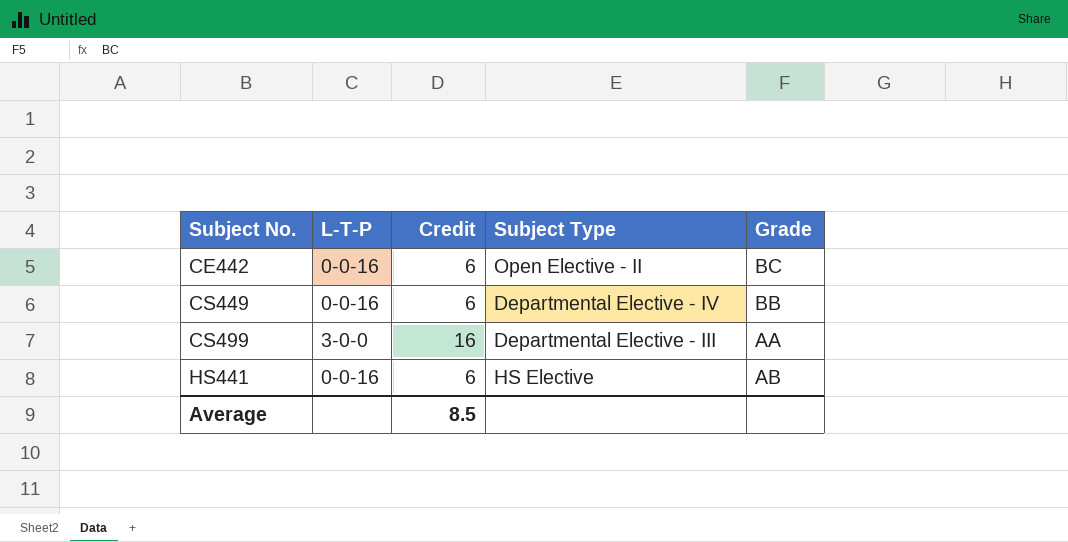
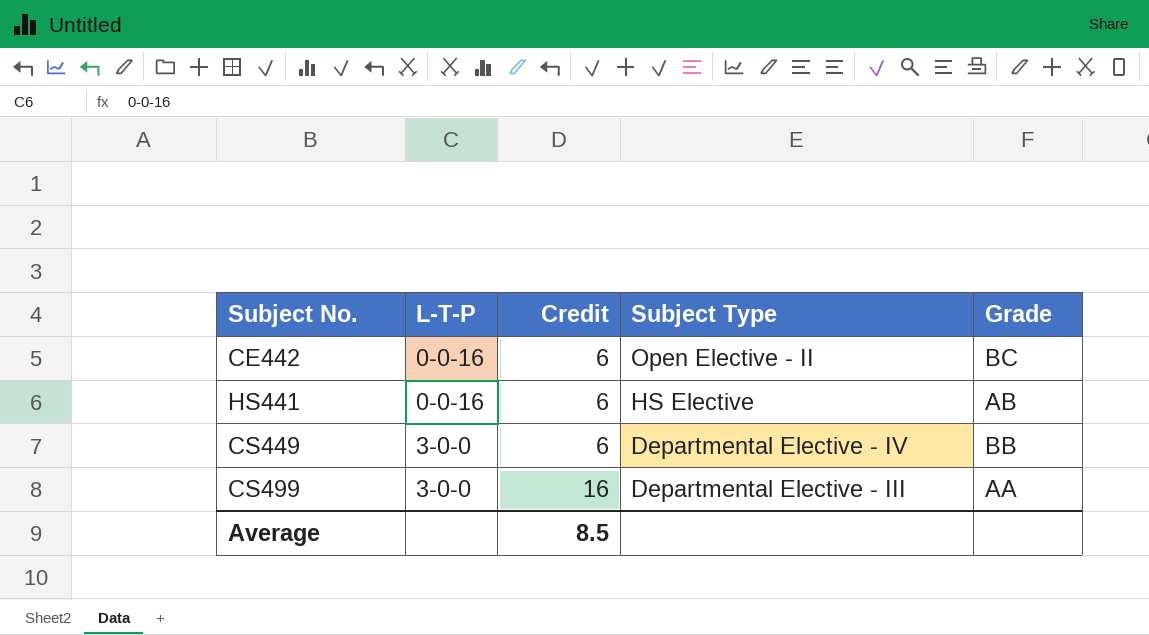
row order: Subject No. ascending -> L-T-P ascending
CS449 | L-T-P: 0-0-16 -> 3-0-0

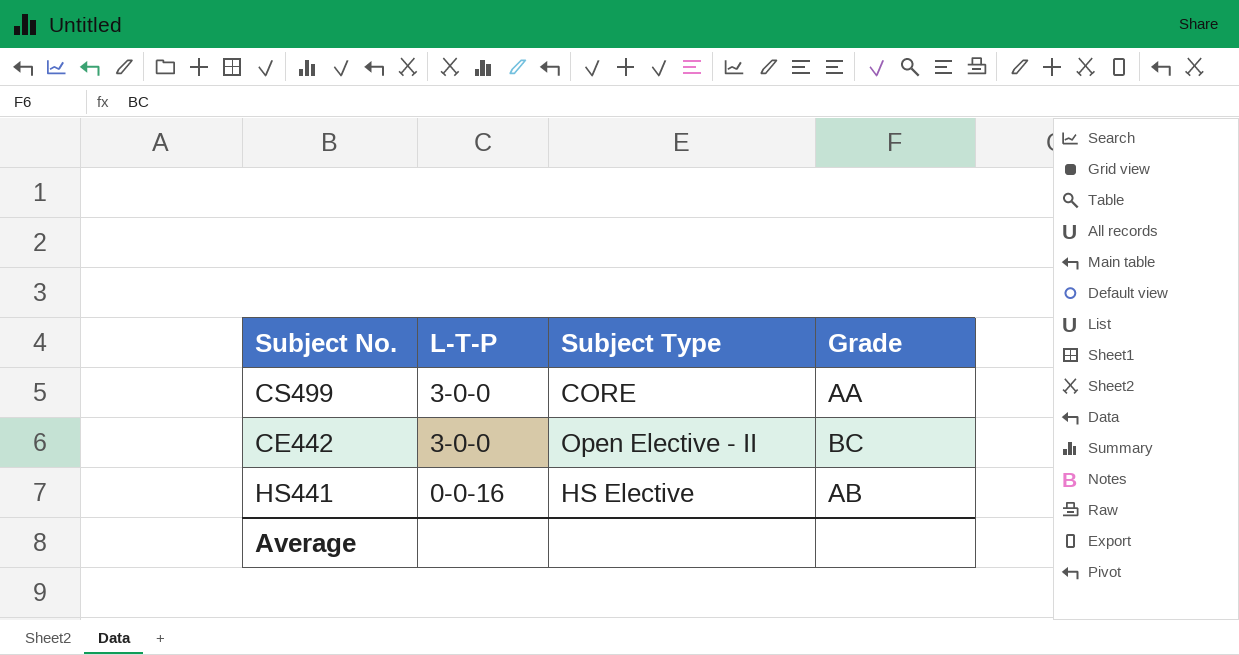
row order: L-T-P ascending -> L-T-P descending
column Credit | position: 3 -> none
row CS449: 3-0-0 | 6 | Departmental Elective - IV | BB -> none
CS499 | Subject Type: Departmental Elective - III -> CORE
CE442 | L-T-P: 0-0-16 -> 3-0-0

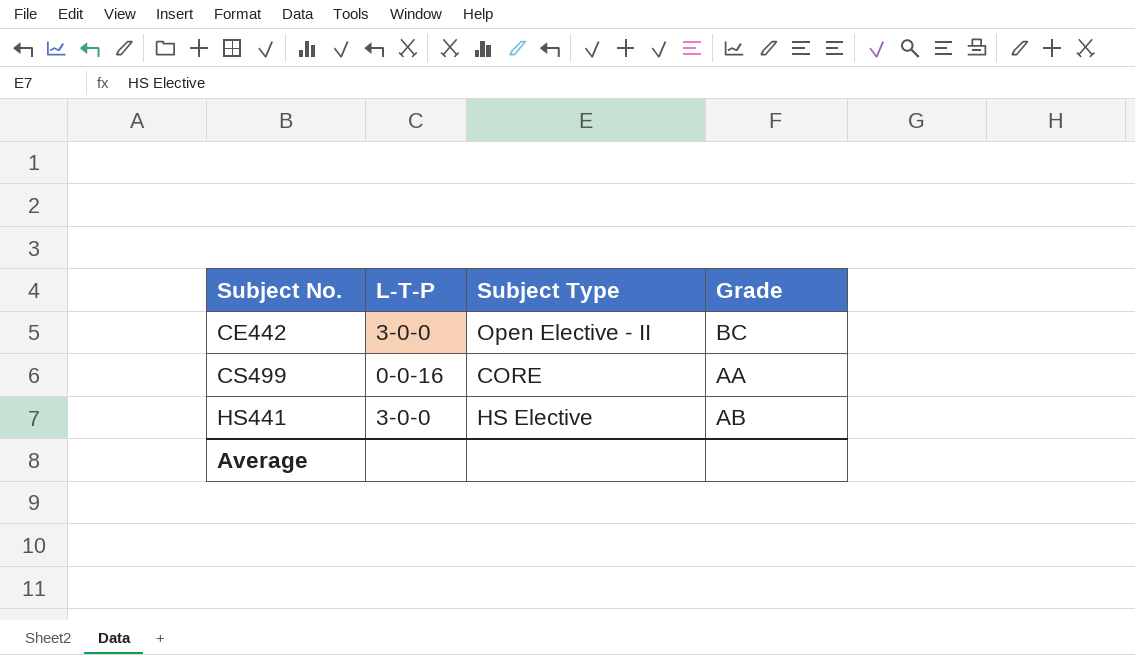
row order: L-T-P descending -> Subject No. ascending
CS499 | L-T-P: 3-0-0 -> 0-0-16
HS441 | L-T-P: 0-0-16 -> 3-0-0

